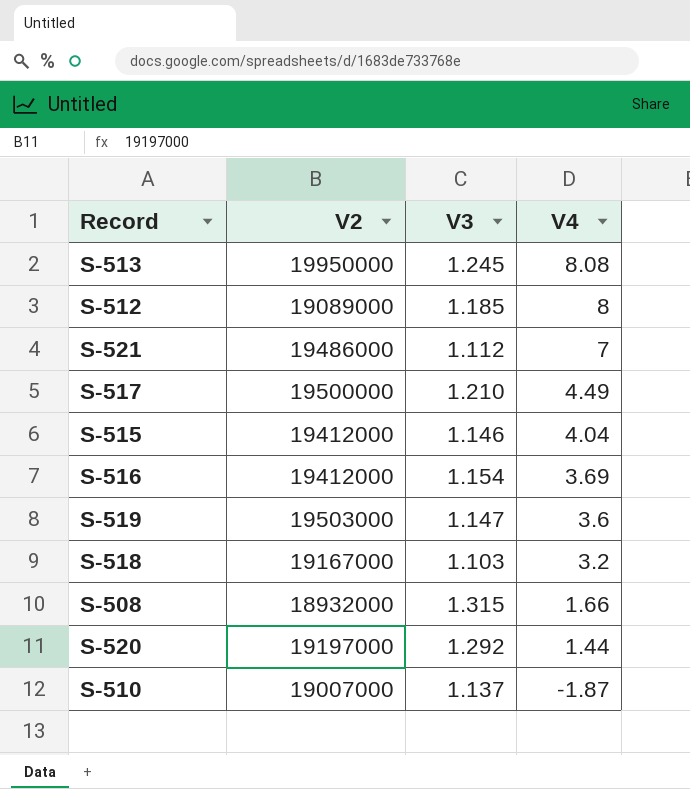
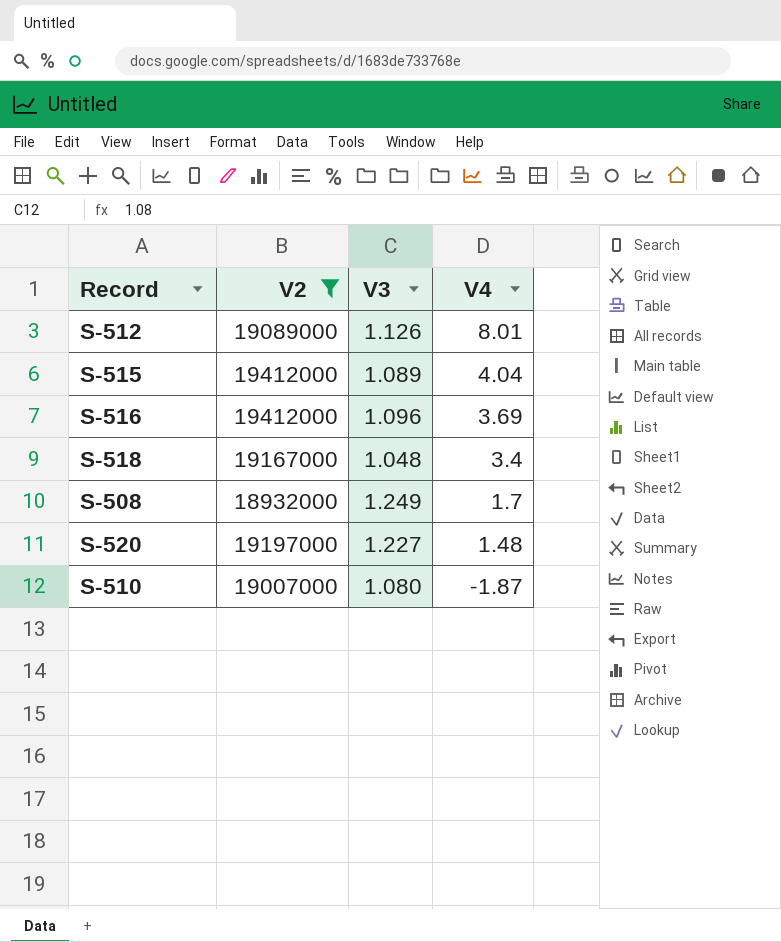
filter: none -> V2 <= 19412000
S-512 | V3: 1.185 -> 1.126
S-512 | V4: 8 -> 8.01
S-515 | V3: 1.146 -> 1.089
S-516 | V3: 1.154 -> 1.096
S-518 | V3: 1.103 -> 1.048
S-518 | V4: 3.2 -> 3.4
S-508 | V3: 1.315 -> 1.249
S-508 | V4: 1.66 -> 1.7
S-520 | V3: 1.292 -> 1.227
S-520 | V4: 1.44 -> 1.48
S-510 | V3: 1.137 -> 1.080

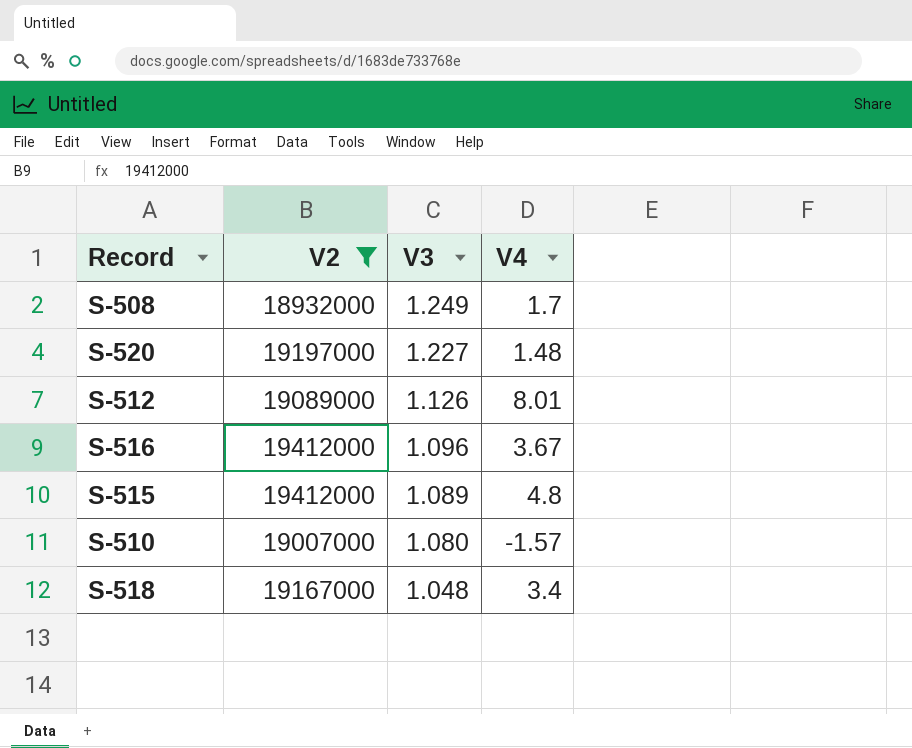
row order: V4 descending -> V3 descending
S-516 | V4: 3.69 -> 3.67
S-515 | V4: 4.04 -> 4.8
S-510 | V4: -1.87 -> -1.57

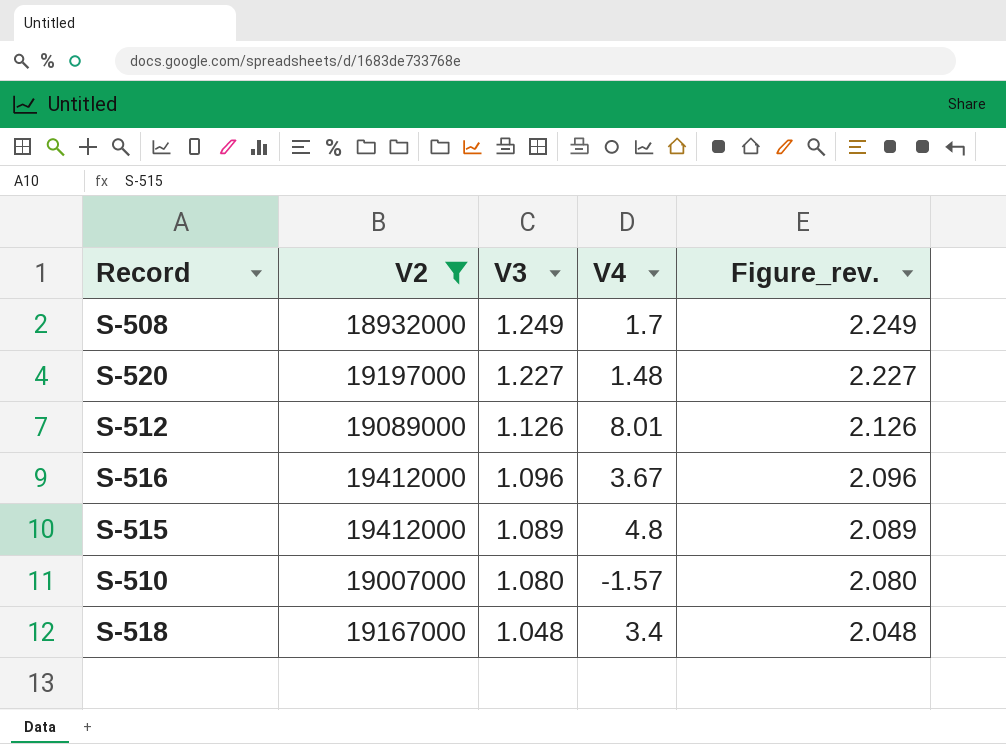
column Figure_rev. | formula: none -> [V3] + 1

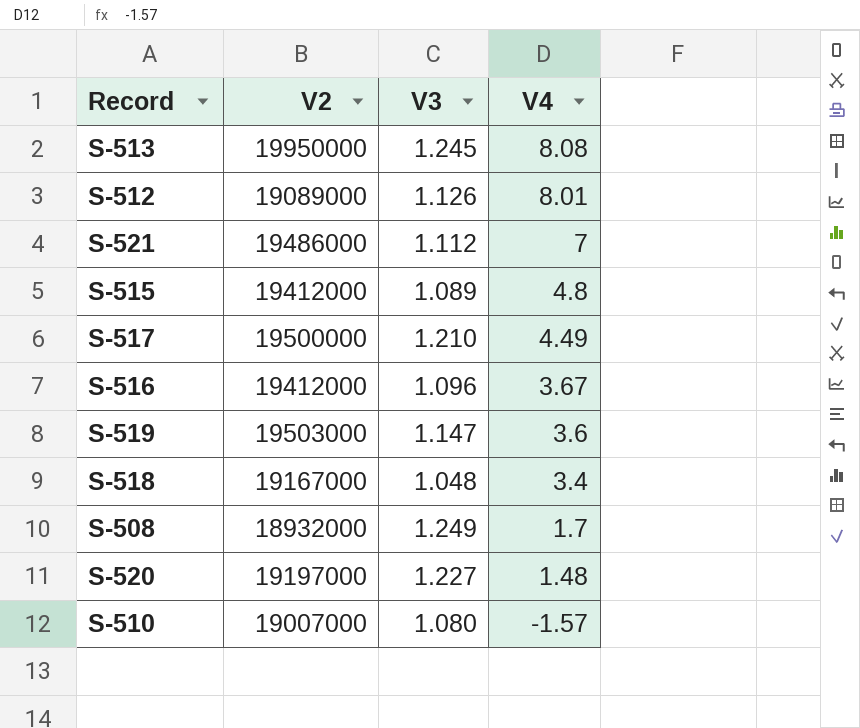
filter: V2 <= 19412000 -> none
row order: V3 descending -> V4 descending
column Figure_rev. | formula: [V3] + 1 -> none

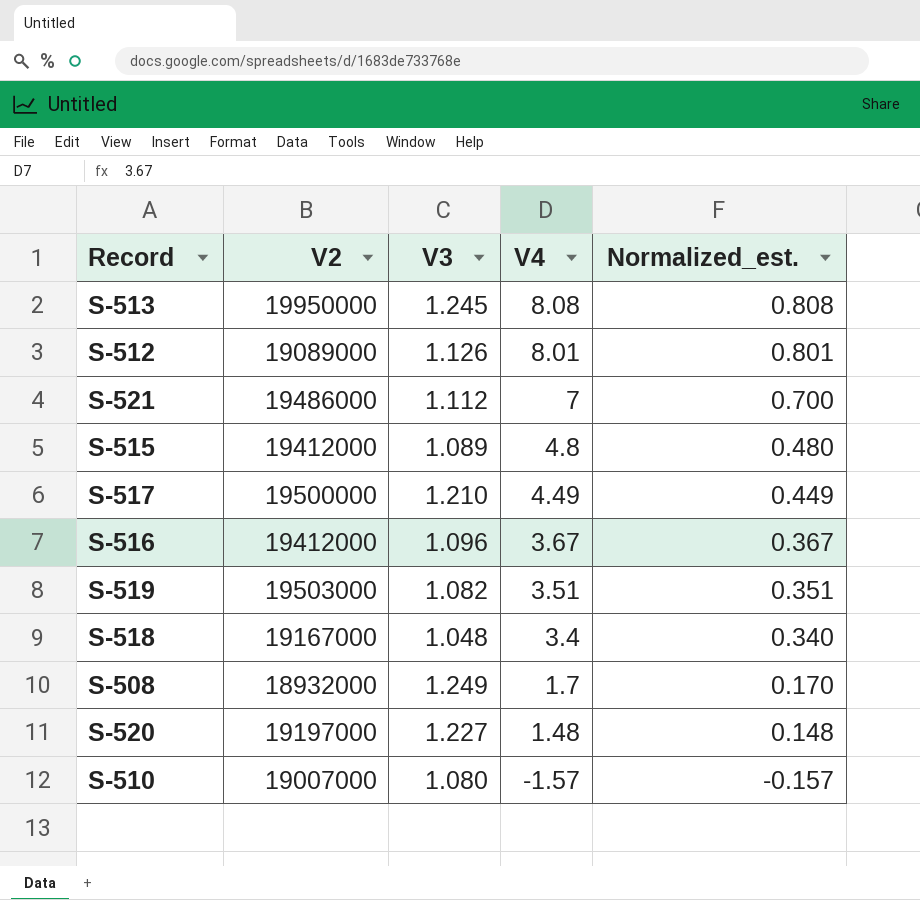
column Normalized_est. | formula: none -> [V4] * 0.1
S-519 | V3: 1.147 -> 1.082
S-519 | V4: 3.6 -> 3.51

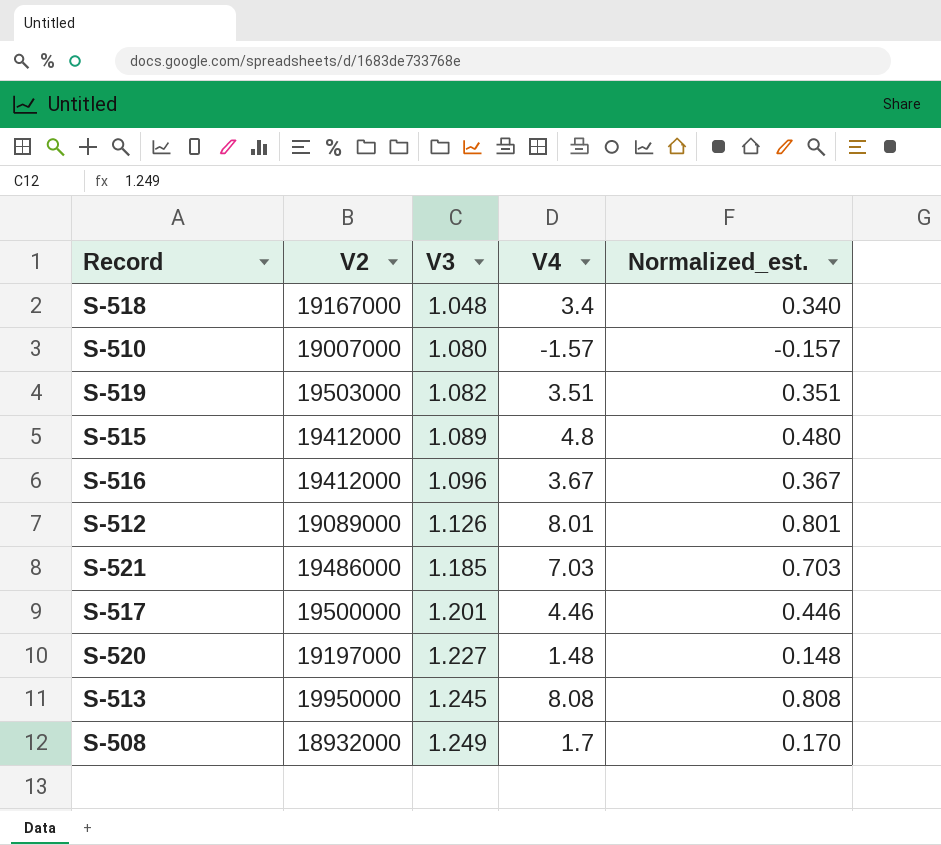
row order: V4 descending -> V3 ascending
S-521 | V3: 1.112 -> 1.185
S-521 | V4: 7 -> 7.03
S-521 | Normalized_est.: 0.700 -> 0.703
S-517 | V3: 1.210 -> 1.201
S-517 | V4: 4.49 -> 4.46
S-517 | Normalized_est.: 0.449 -> 0.446

